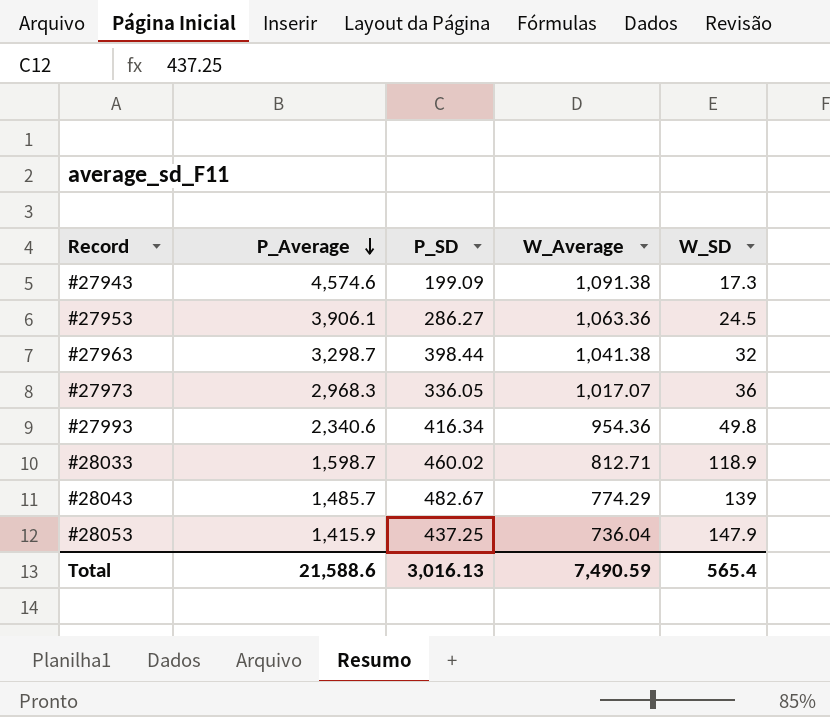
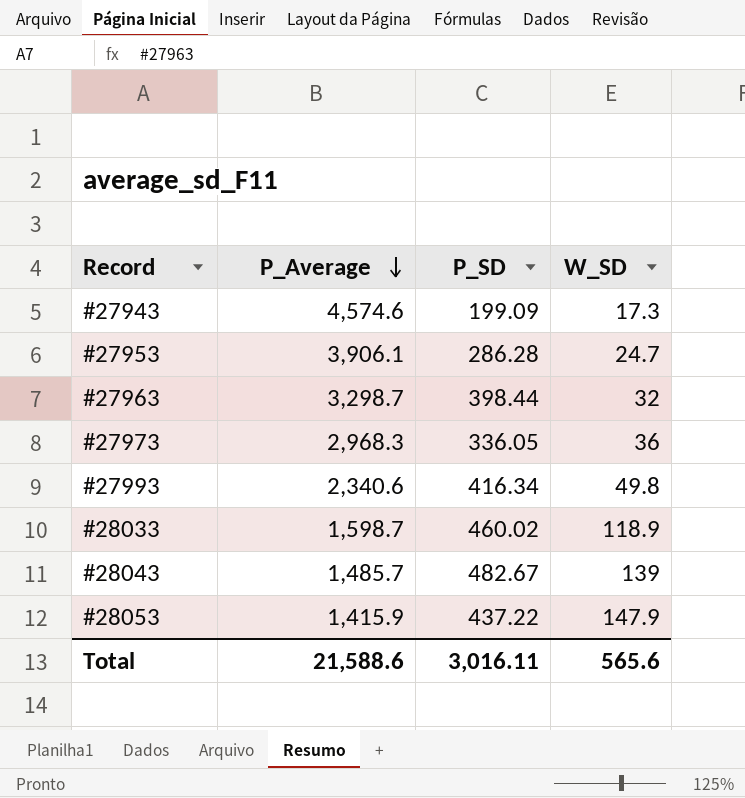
column W_Average | position: 4 -> none
#27953 | P_SD: 286.27 -> 286.28
#27953 | W_SD: 24.5 -> 24.7
#28053 | P_SD: 437.25 -> 437.22
Total | P_SD: 3,016.13 -> 3,016.11
Total | W_SD: 565.4 -> 565.6

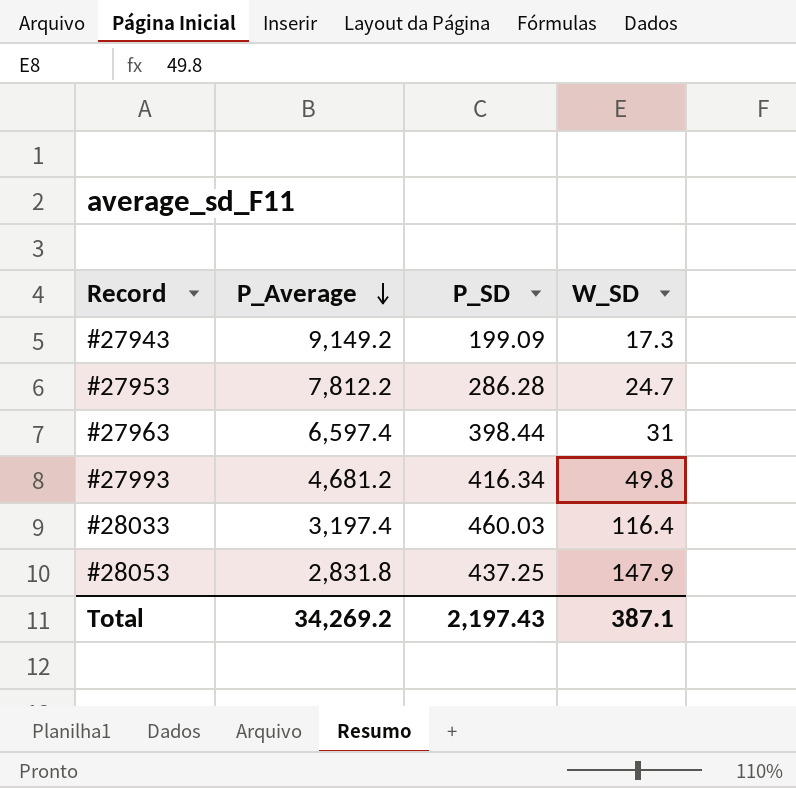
row #27973: 2,968.3 | 336.05 | 36 -> none
row #28043: 1,485.7 | 482.67 | 139 -> none
#27943 | P_Average: 4,574.6 -> 9,149.2
#27953 | P_Average: 3,906.1 -> 7,812.2
#27963 | P_Average: 3,298.7 -> 6,597.4
#27963 | W_SD: 32 -> 31
#27993 | P_Average: 2,340.6 -> 4,681.2
#28033 | P_Average: 1,598.7 -> 3,197.4
#28033 | P_SD: 460.02 -> 460.03
#28033 | W_SD: 118.9 -> 116.4
#28053 | P_Average: 1,415.9 -> 2,831.8
#28053 | P_SD: 437.22 -> 437.25
Total | P_Average: 21,588.6 -> 34,269.2
Total | P_SD: 3,016.11 -> 2,197.43
Total | W_SD: 565.6 -> 387.1

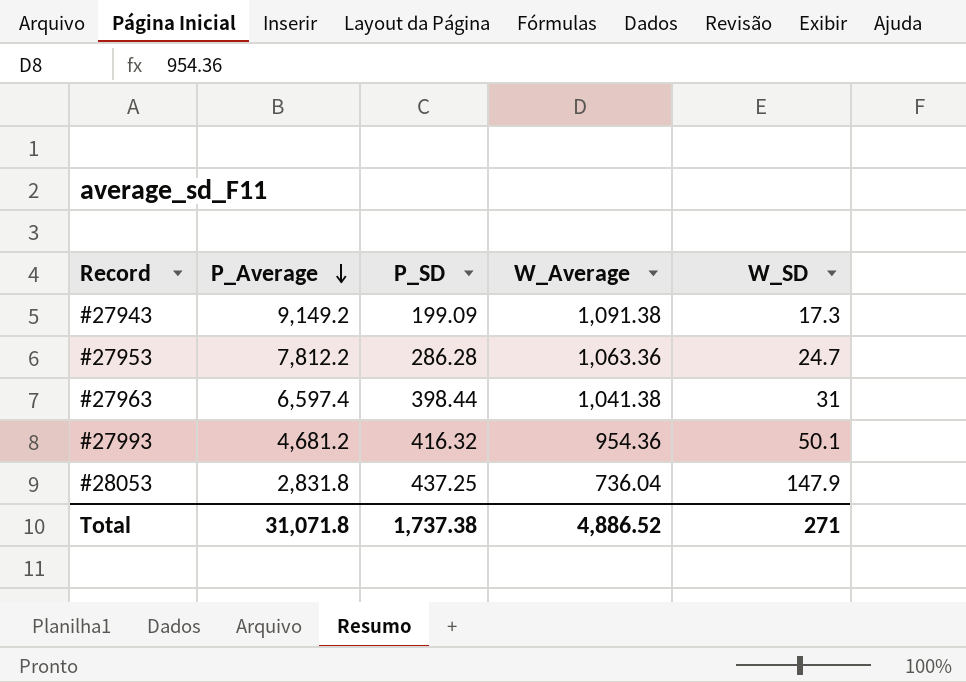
column W_Average | position: none -> 4
row #28033: 3,197.4 | 460.03 | 116.4 -> none
#27993 | P_SD: 416.34 -> 416.32
#27993 | W_SD: 49.8 -> 50.1
Total | P_Average: 34,269.2 -> 31,071.8
Total | P_SD: 2,197.43 -> 1,737.38
Total | W_SD: 387.1 -> 271

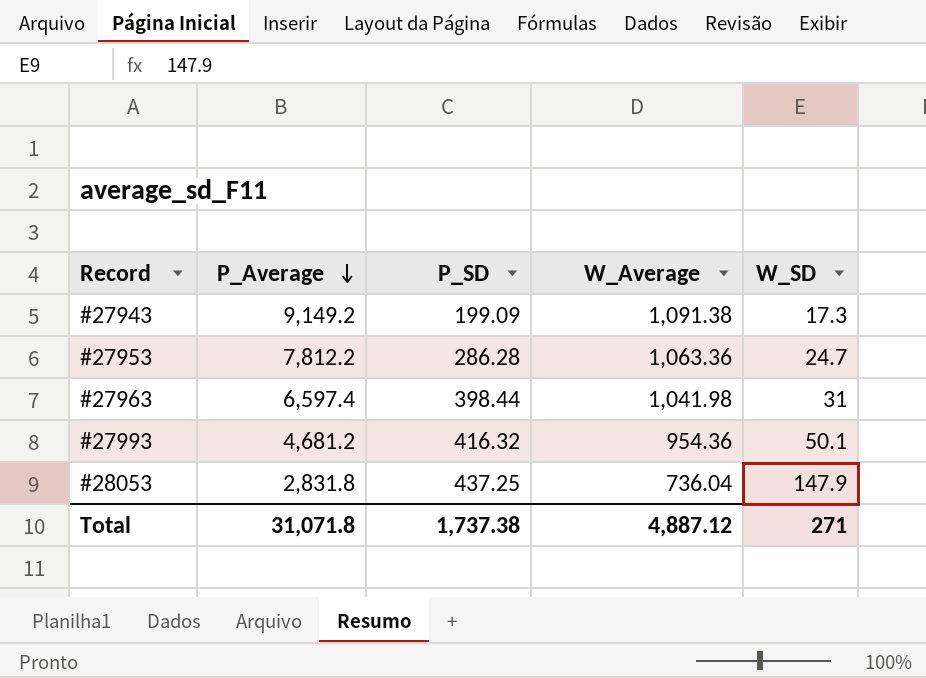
#27963 | W_Average: 1,041.38 -> 1,041.98
Total | W_Average: 4,886.52 -> 4,887.12

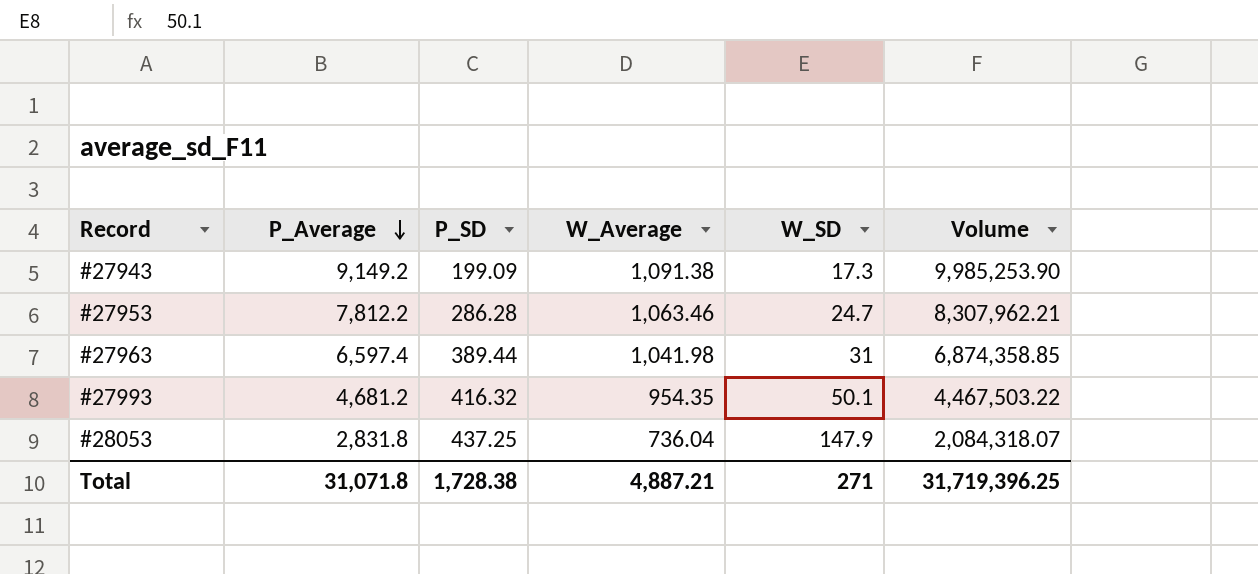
column Volume | formula: none -> [P_Average] * [W_Average]
#27953 | W_Average: 1,063.36 -> 1,063.46
#27963 | P_SD: 398.44 -> 389.44
#27993 | W_Average: 954.36 -> 954.35
Total | P_SD: 1,737.38 -> 1,728.38
Total | W_Average: 4,887.12 -> 4,887.21

